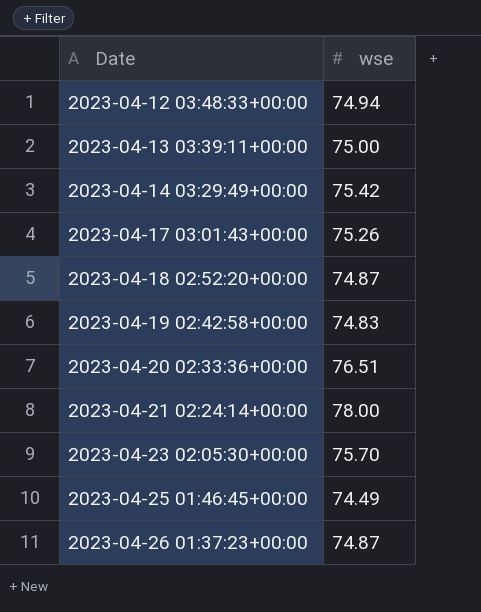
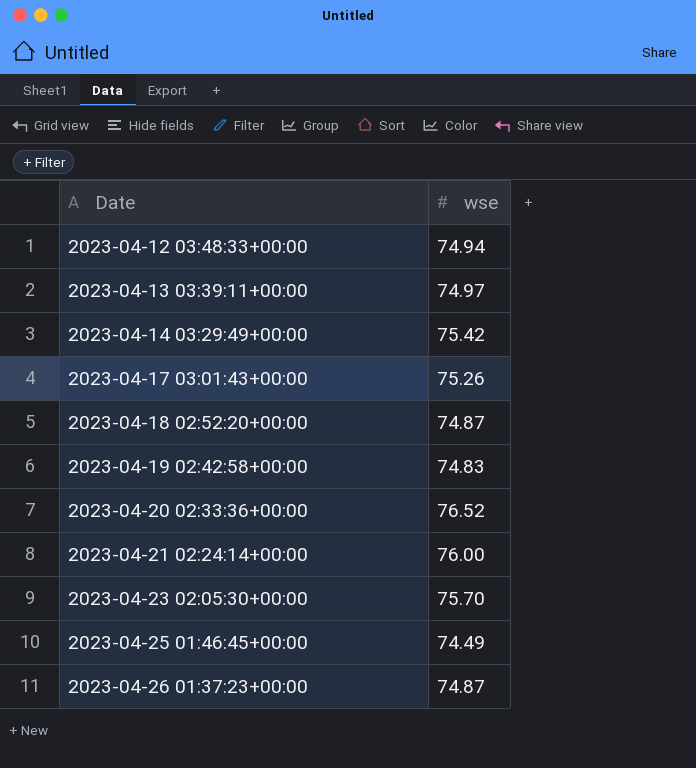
2023-04-13 03:39:11+00:00 | wse: 75.00 -> 74.97
2023-04-20 02:33:36+00:00 | wse: 76.51 -> 76.52
2023-04-21 02:24:14+00:00 | wse: 78.00 -> 76.00

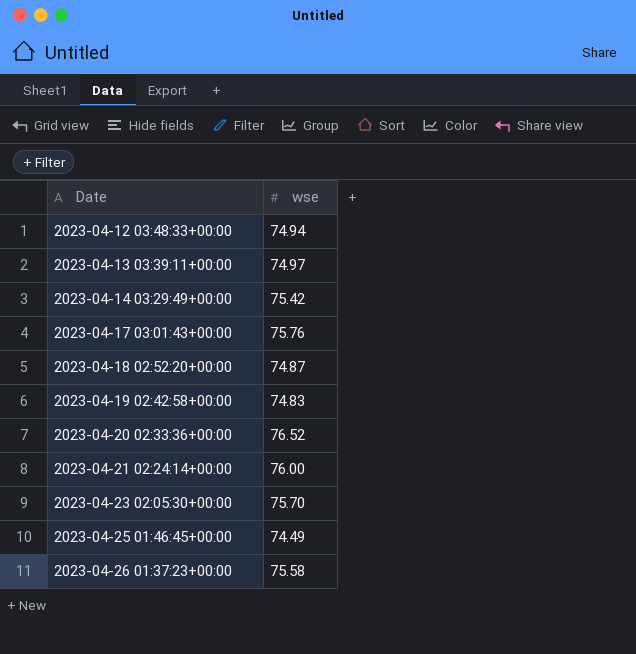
2023-04-17 03:01:43+00:00 | wse: 75.26 -> 75.76
2023-04-26 01:37:23+00:00 | wse: 74.87 -> 75.58

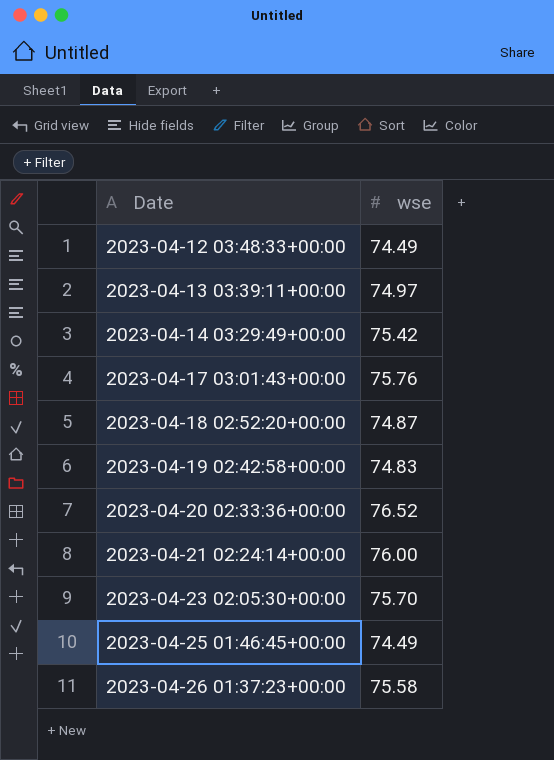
2023-04-12 03:48:33+00:00 | wse: 74.94 -> 74.49

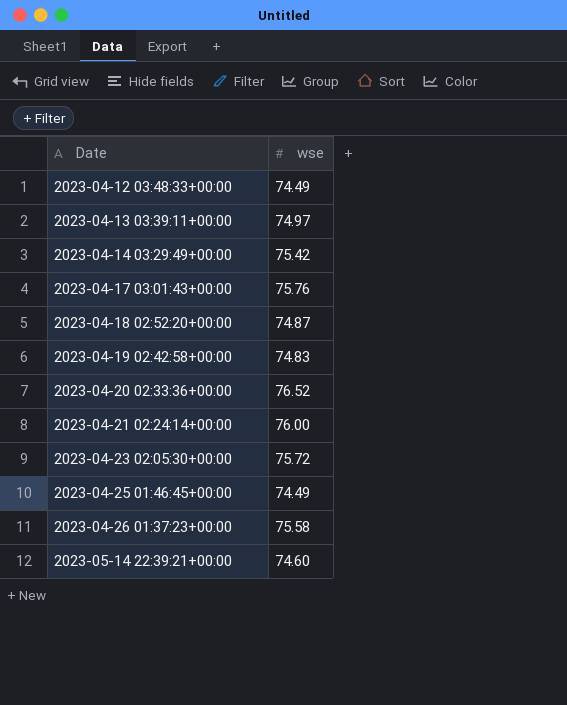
2023-04-23 02:05:30+00:00 | wse: 75.70 -> 75.72
row 2023-05-14 22:39:21+00:00: none -> 74.60

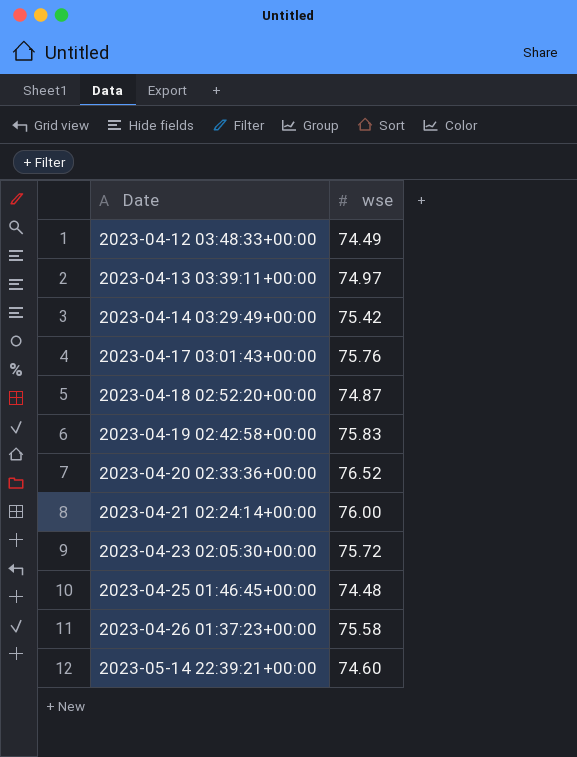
2023-04-19 02:42:58+00:00 | wse: 74.83 -> 75.83
2023-04-25 01:46:45+00:00 | wse: 74.49 -> 74.48

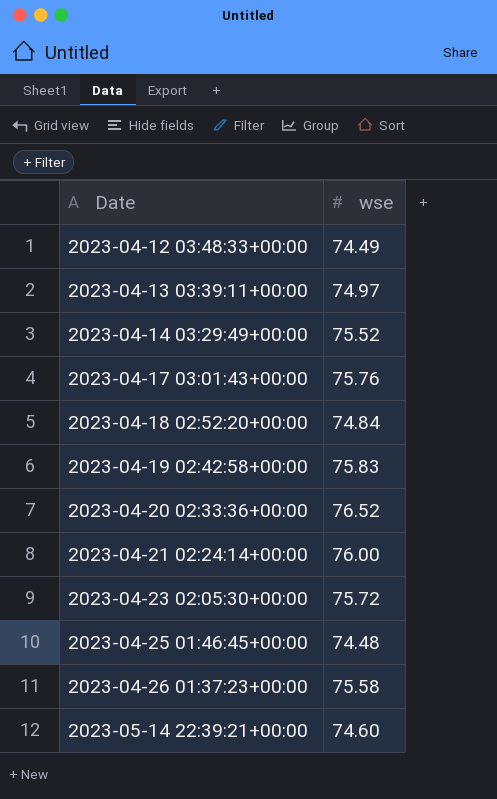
2023-04-14 03:29:49+00:00 | wse: 75.42 -> 75.52
2023-04-18 02:52:20+00:00 | wse: 74.87 -> 74.84

